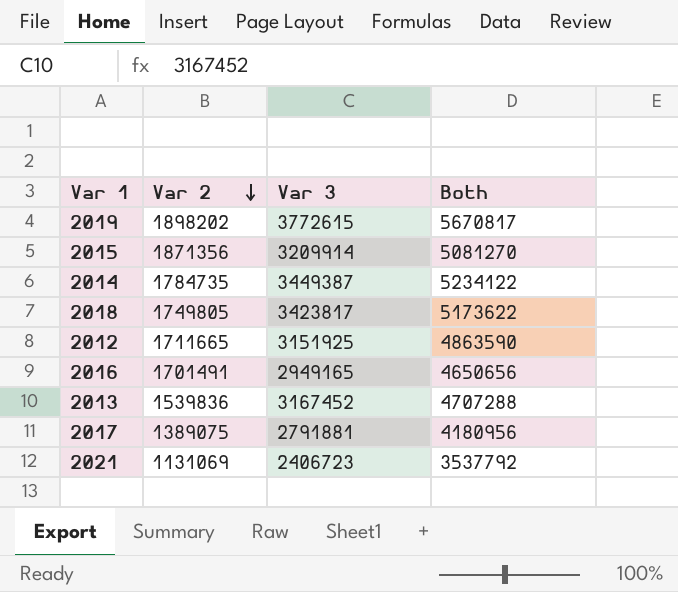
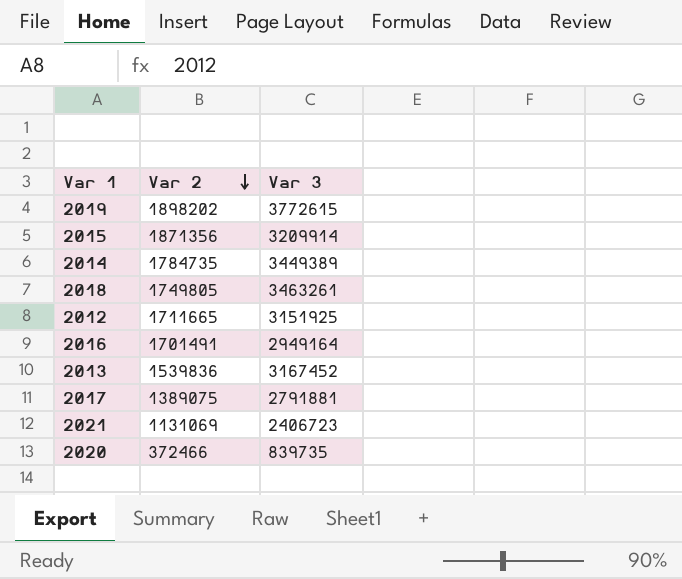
column Both | formula: [Var 2] + [Var 3] -> none
2014 | Var 3: 3449387 -> 3449389
2018 | Var 3: 3423817 -> 3463261
2016 | Var 3: 2949165 -> 2949164
row 2020: none -> 372466 | 839735

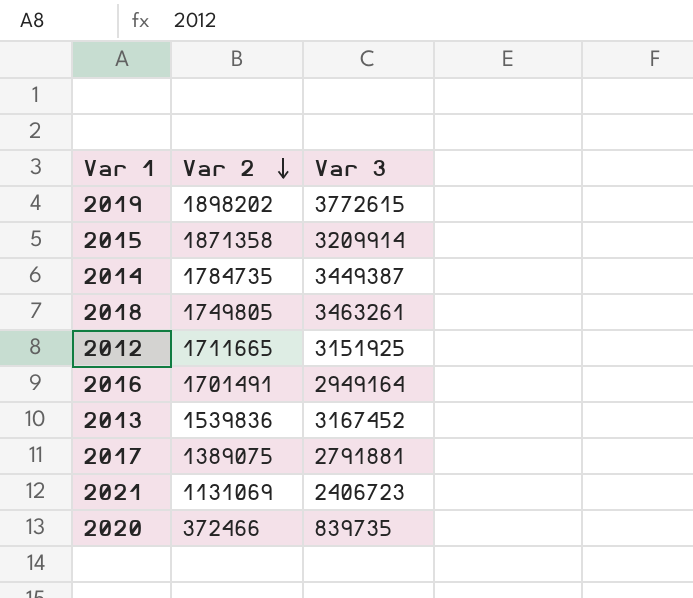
2015 | Var 2: 1871356 -> 1871358
2014 | Var 3: 3449389 -> 3449387

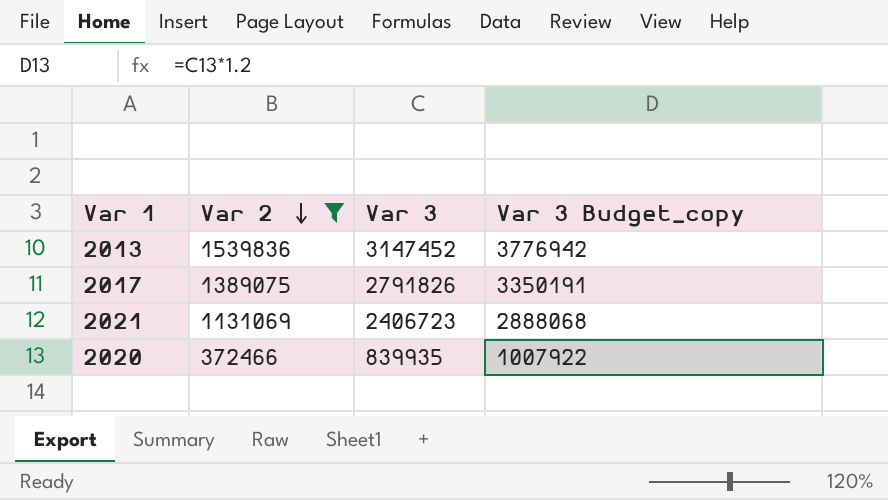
filter: none -> Var 2 <= 1539836
column Var 3 Budget_copy | formula: none -> [Var 3] * 1.2
2013 | Var 3: 3167452 -> 3147452
2017 | Var 3: 2791881 -> 2791826
2020 | Var 3: 839735 -> 839935

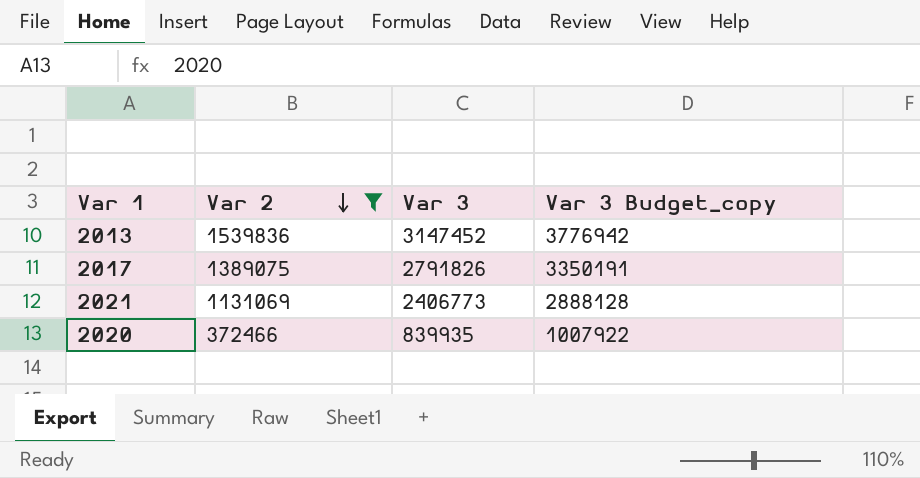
2021 | Var 3: 2406723 -> 2406773
2021 | Var 3 Budget_copy: 2888068 -> 2888128

